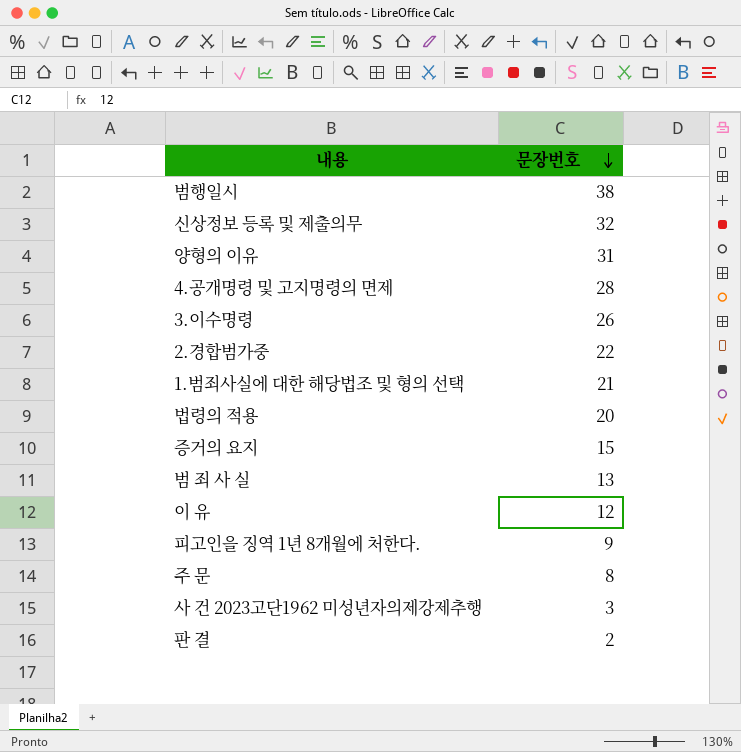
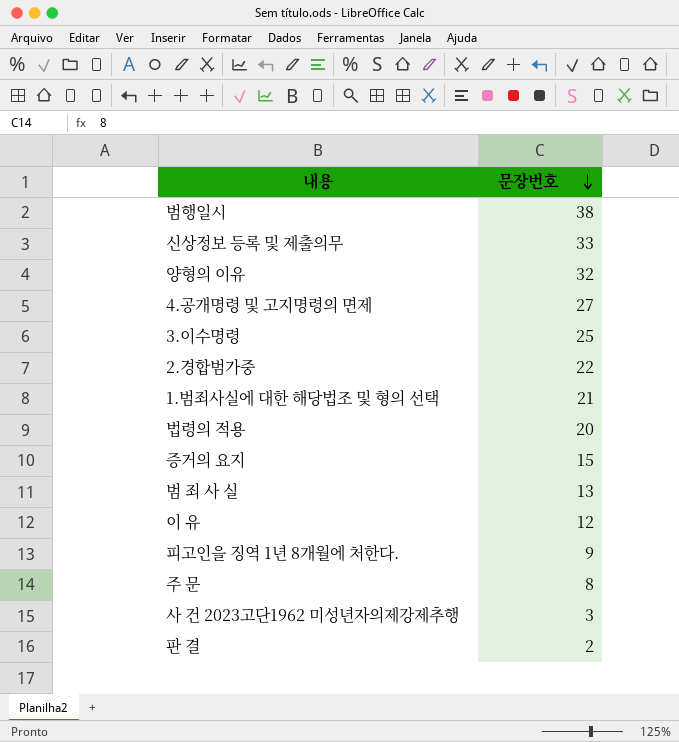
신상정보 등록 및 제출의무 | 문장번호: 32 -> 33
양형의 이유 | 문장번호: 31 -> 32
4.공개명령 및 고지명령의 면제 | 문장번호: 28 -> 27
3.이수명령 | 문장번호: 26 -> 25

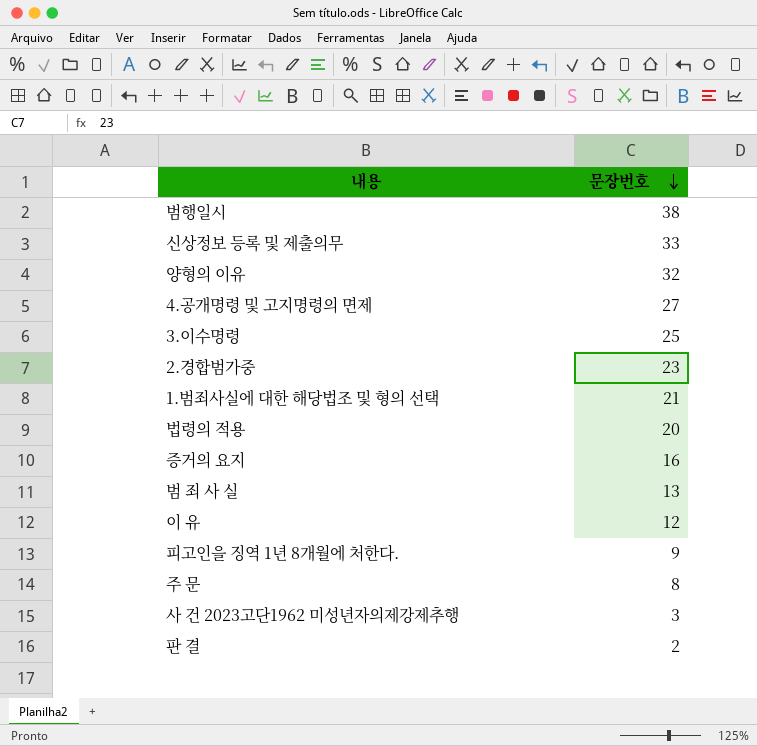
2.경합범가중 | 문장번호: 22 -> 23
증거의 요지 | 문장번호: 15 -> 16

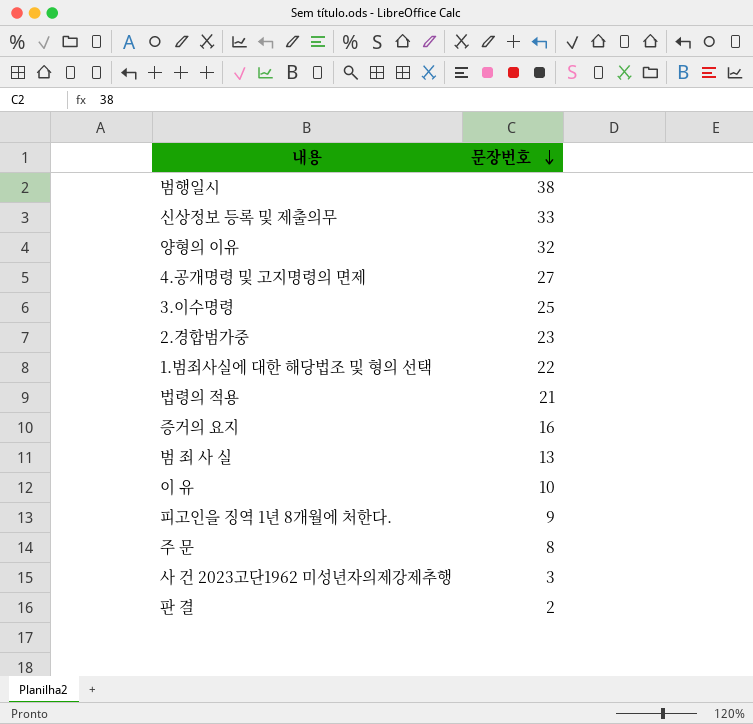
1.범죄사실에 대한 해당법조 및 형의 선택 | 문장번호: 21 -> 22
법령의 적용 | 문장번호: 20 -> 21
이 유 | 문장번호: 12 -> 10

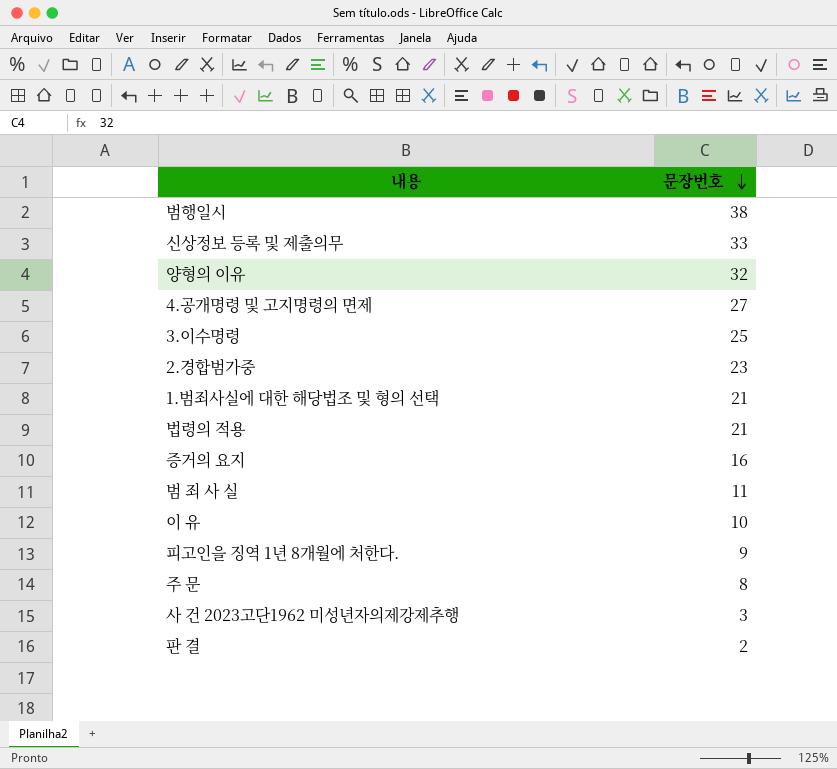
1.범죄사실에 대한 해당법조 및 형의 선택 | 문장번호: 22 -> 21
범 죄 사 실 | 문장번호: 13 -> 11

